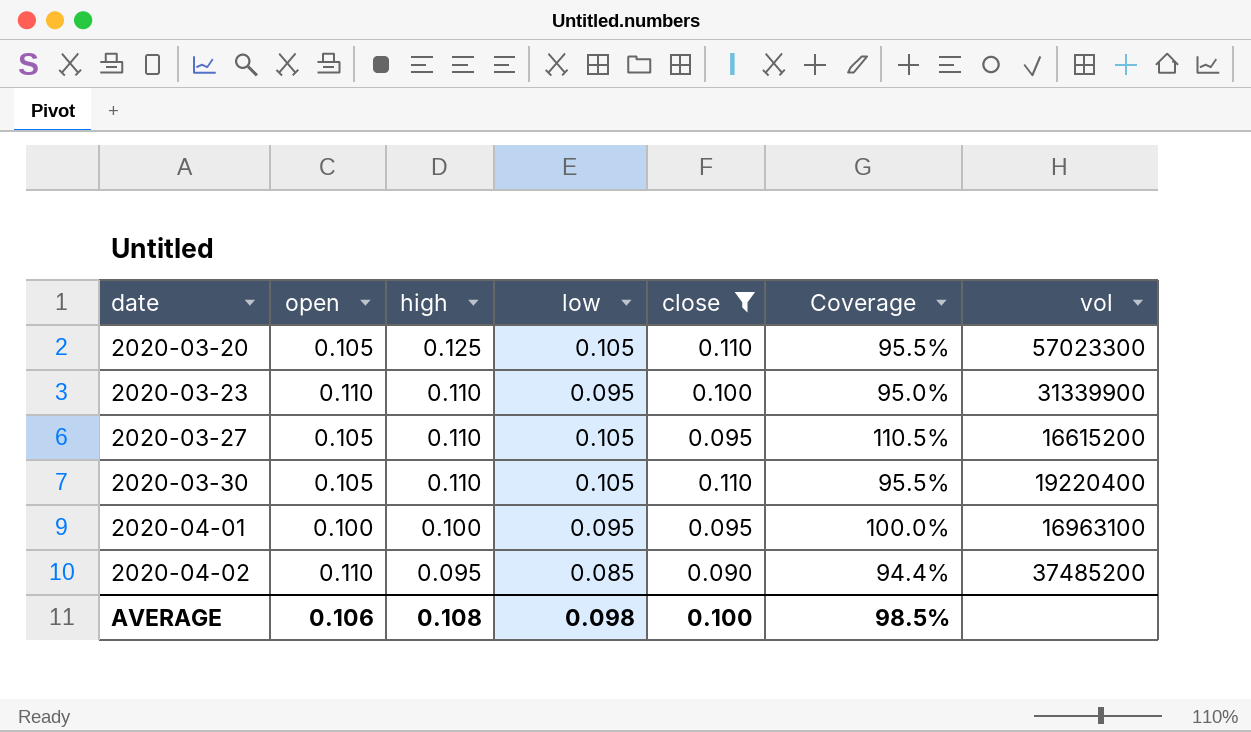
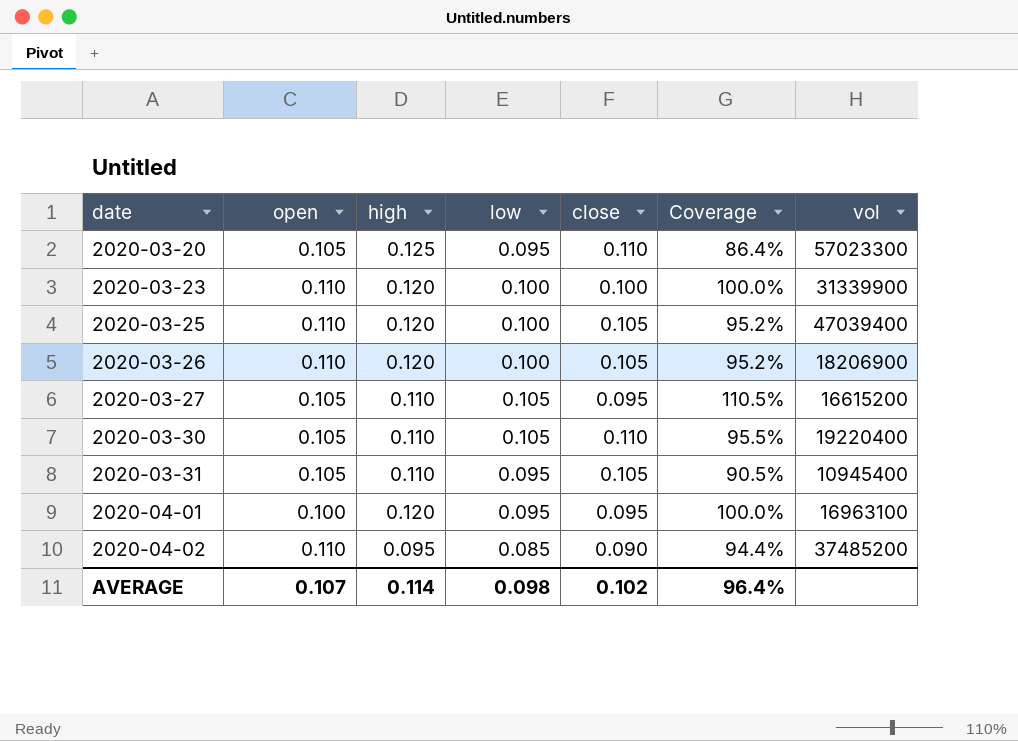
filter: close != 0.105 -> none
2020-03-20 | low: 0.105 -> 0.095
2020-03-20 | Coverage: 95.5% -> 86.4%
2020-03-23 | high: 0.110 -> 0.120
2020-03-23 | low: 0.095 -> 0.100
2020-03-23 | Coverage: 95.0% -> 100.0%
2020-04-01 | high: 0.100 -> 0.120
AVERAGE | open: 0.106 -> 0.107
AVERAGE | high: 0.108 -> 0.114
AVERAGE | close: 0.100 -> 0.102
AVERAGE | Coverage: 98.5% -> 96.4%

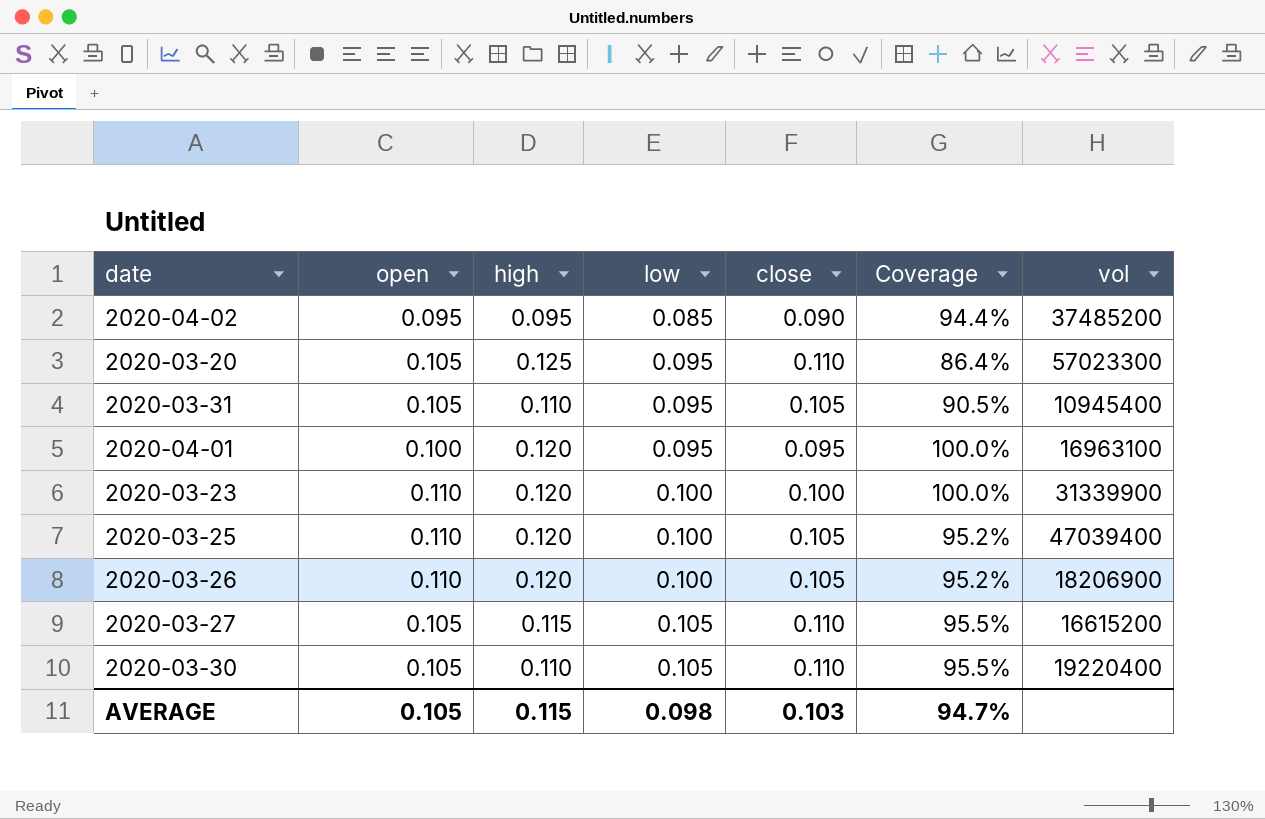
row order: date ascending -> low ascending
2020-04-02 | open: 0.110 -> 0.095
2020-03-27 | high: 0.110 -> 0.115
2020-03-27 | close: 0.095 -> 0.110
2020-03-27 | Coverage: 110.5% -> 95.5%
AVERAGE | open: 0.107 -> 0.105
AVERAGE | high: 0.114 -> 0.115
AVERAGE | close: 0.102 -> 0.103
AVERAGE | Coverage: 96.4% -> 94.7%

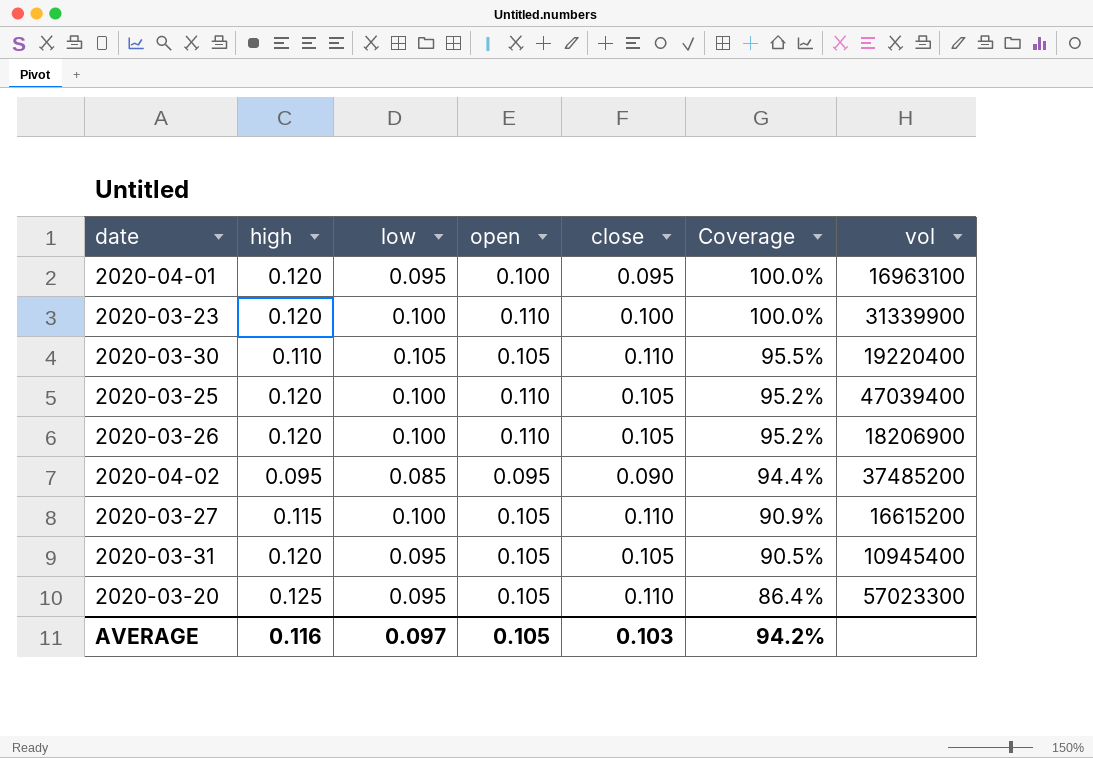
row order: low ascending -> Coverage descending
column open | position: 2 -> 4
2020-03-27 | low: 0.105 -> 0.100
2020-03-27 | Coverage: 95.5% -> 90.9%
2020-03-31 | high: 0.110 -> 0.120
AVERAGE | high: 0.115 -> 0.116
AVERAGE | low: 0.098 -> 0.097
AVERAGE | Coverage: 94.7% -> 94.2%

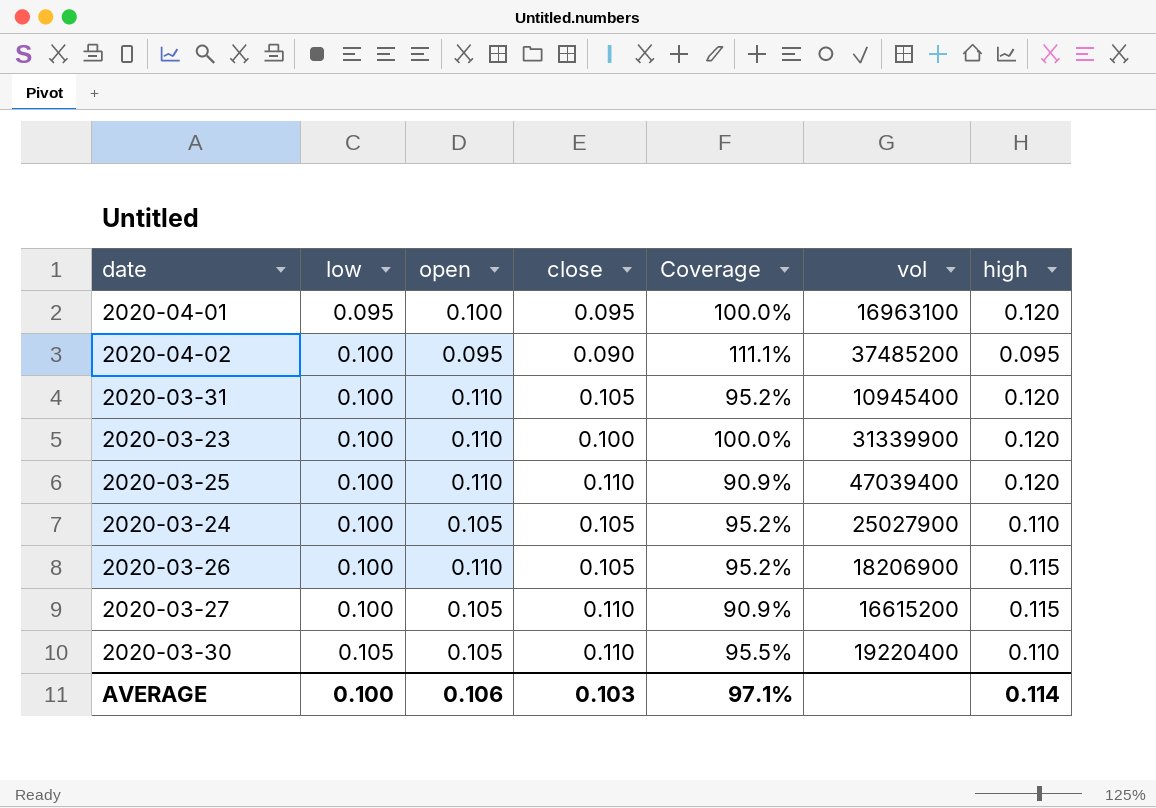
row order: Coverage descending -> low ascending
column high | position: 2 -> 7
row 2020-03-20: 0.125 | 0.095 | 0.105 | 0.110 | 86.4% | 57023300 -> none
2020-04-02 | low: 0.085 -> 0.100
2020-04-02 | Coverage: 94.4% -> 111.1%
2020-03-31 | low: 0.095 -> 0.100
2020-03-31 | open: 0.105 -> 0.110
2020-03-31 | Coverage: 90.5% -> 95.2%
2020-03-25 | close: 0.105 -> 0.110
2020-03-25 | Coverage: 95.2% -> 90.9%
row 2020-03-24: none -> 0.100 | 0.105 | 0.105 | 95.2% | 25027900 | 0.110
2020-03-26 | high: 0.120 -> 0.115
AVERAGE | low: 0.097 -> 0.100
AVERAGE | open: 0.105 -> 0.106
AVERAGE | Coverage: 94.2% -> 97.1%
AVERAGE | high: 0.116 -> 0.114

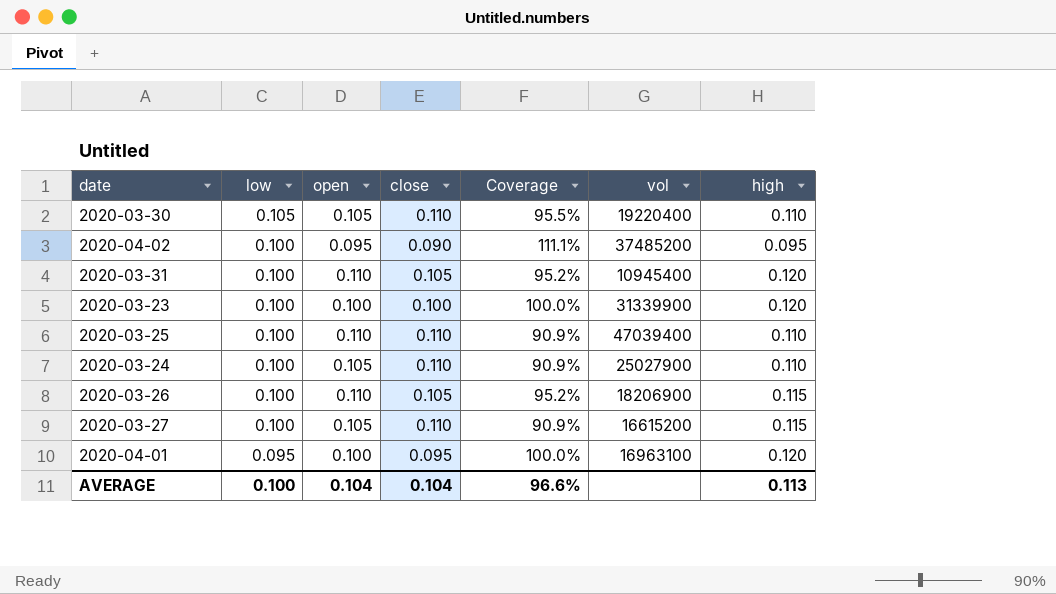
row order: low ascending -> low descending
2020-03-23 | open: 0.110 -> 0.100
2020-03-25 | high: 0.120 -> 0.110
2020-03-24 | close: 0.105 -> 0.110
2020-03-24 | Coverage: 95.2% -> 90.9%
AVERAGE | open: 0.106 -> 0.104
AVERAGE | close: 0.103 -> 0.104
AVERAGE | Coverage: 97.1% -> 96.6%
AVERAGE | high: 0.114 -> 0.113

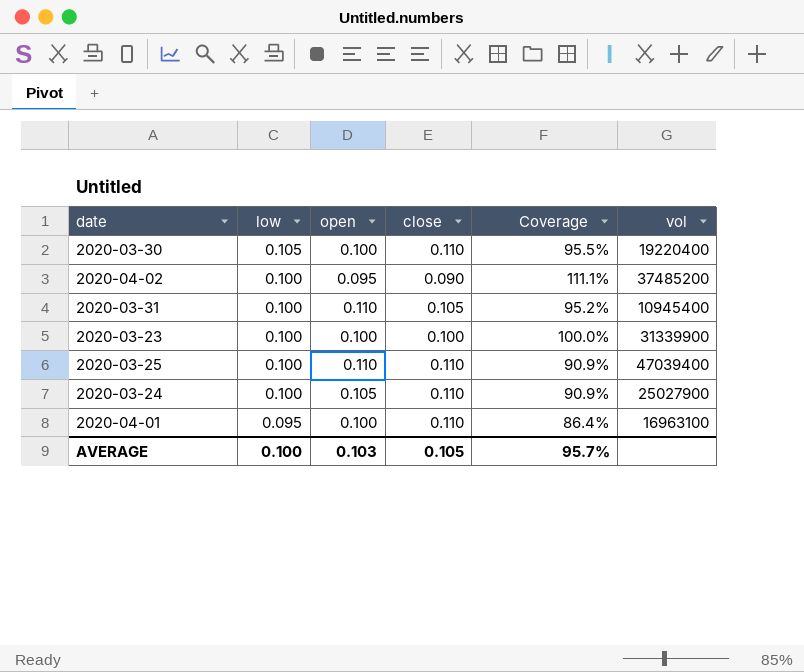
column high | position: 7 -> none
row 2020-03-26: 0.100 | 0.110 | 0.105 | 95.2% | 18206900 | 0.115 -> none
row 2020-03-27: 0.100 | 0.105 | 0.110 | 90.9% | 16615200 | 0.115 -> none
2020-03-30 | open: 0.105 -> 0.100
2020-04-01 | close: 0.095 -> 0.110
2020-04-01 | Coverage: 100.0% -> 86.4%
AVERAGE | open: 0.104 -> 0.103
AVERAGE | close: 0.104 -> 0.105
AVERAGE | Coverage: 96.6% -> 95.7%

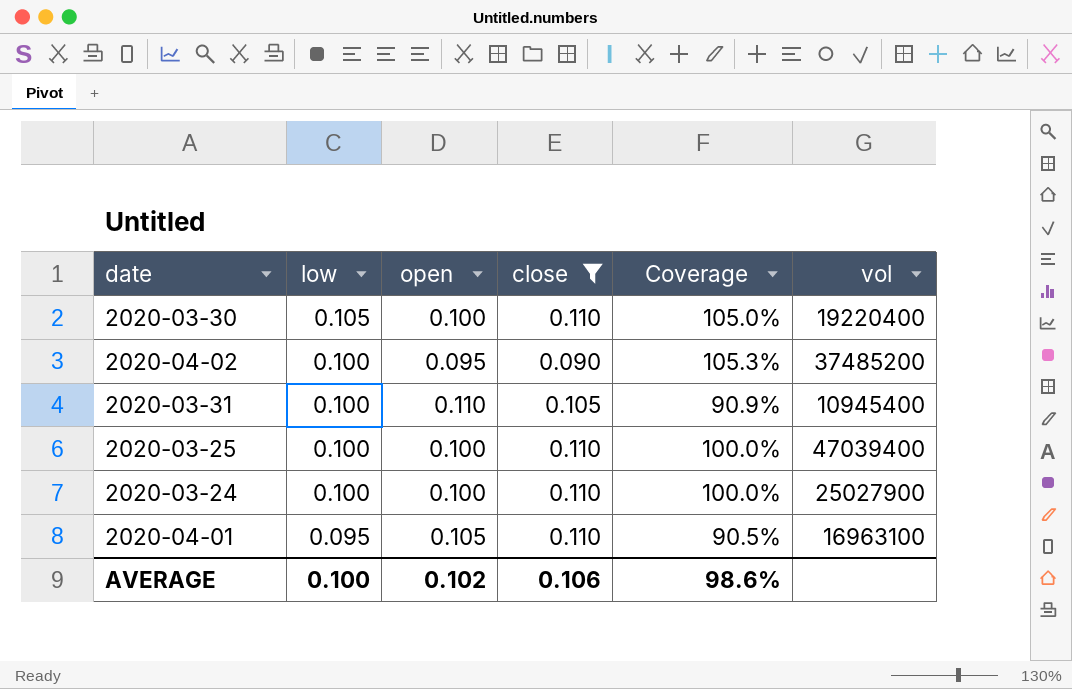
filter: none -> close != 0.100
column Coverage | formula: [low] / [close] -> [low] / [open]
2020-03-25 | open: 0.110 -> 0.100
2020-03-24 | open: 0.105 -> 0.100
2020-04-01 | open: 0.100 -> 0.105
AVERAGE | open: 0.103 -> 0.102
AVERAGE | close: 0.105 -> 0.106
AVERAGE | Coverage: 95.7% -> 98.6%

